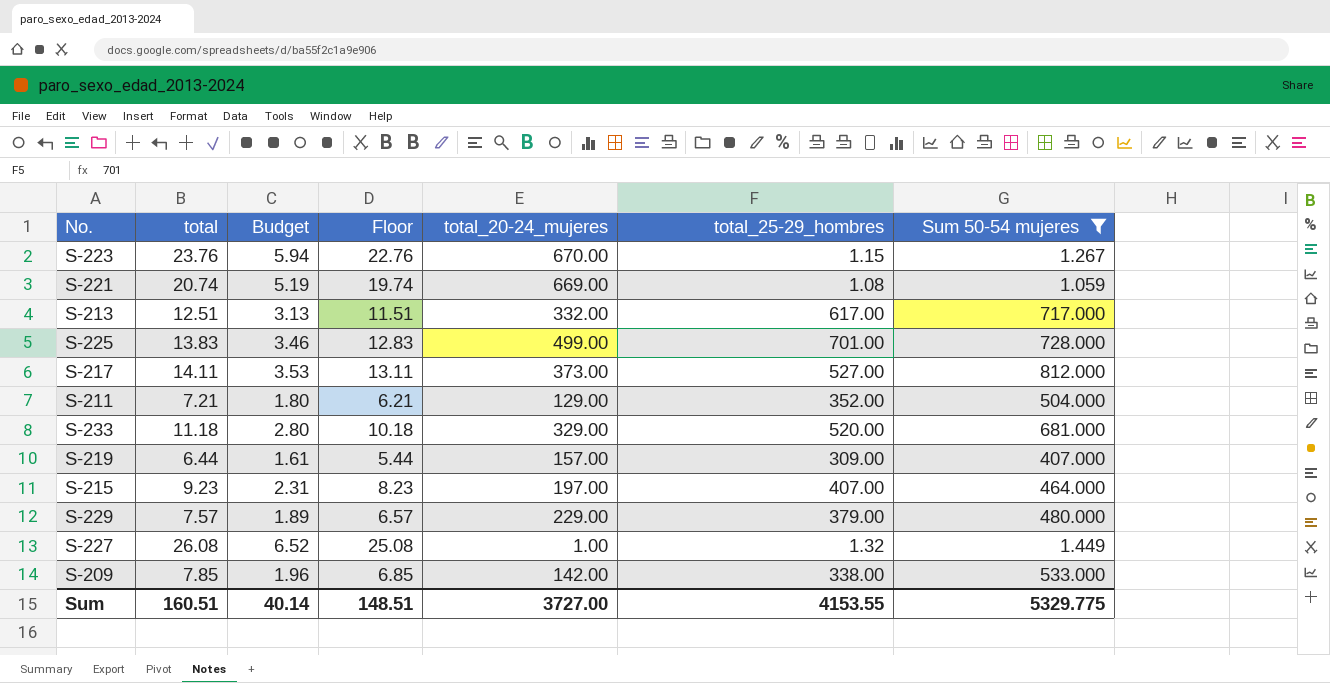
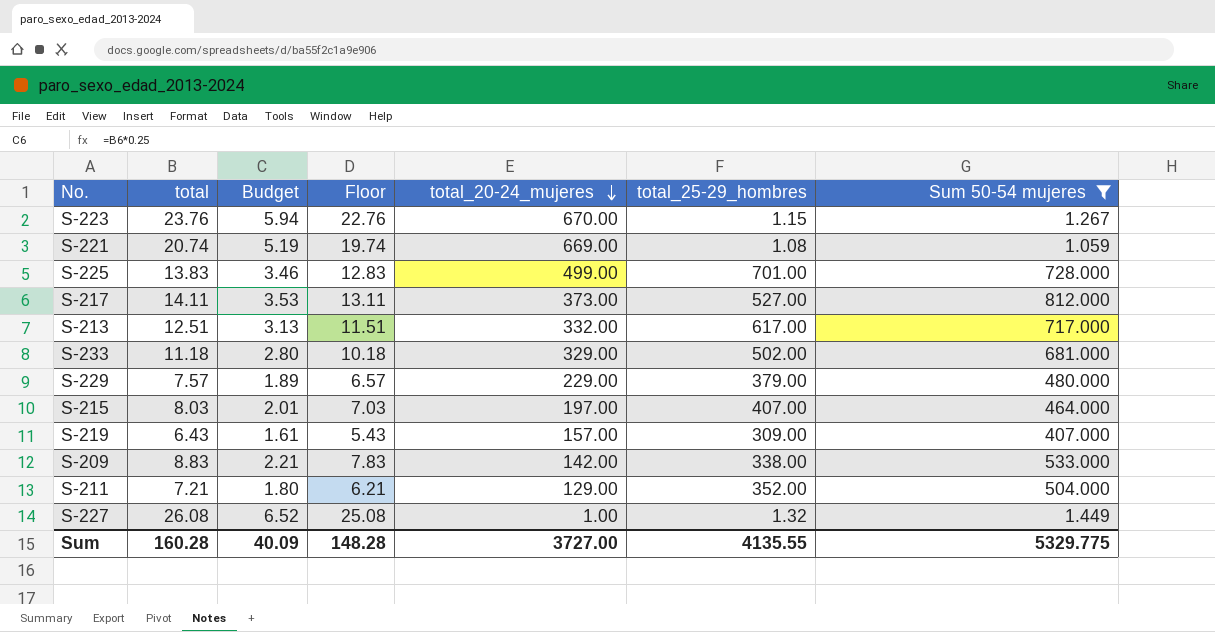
row order: none -> total_20-24_mujeres descending
S-233 | total_25-29_hombres: 520.00 -> 502.00
S-215 | total: 9.23 -> 8.03
S-215 | Budget: 2.31 -> 2.01
S-215 | Floor: 8.23 -> 7.03
S-219 | total: 6.44 -> 6.43
S-219 | Floor: 5.44 -> 5.43
S-209 | total: 7.85 -> 8.83
S-209 | Budget: 1.96 -> 2.21
S-209 | Floor: 6.85 -> 7.83
Sum | total: 160.51 -> 160.28
Sum | Budget: 40.14 -> 40.09
Sum | Floor: 148.51 -> 148.28
Sum | total_25-29_hombres: 4153.55 -> 4135.55

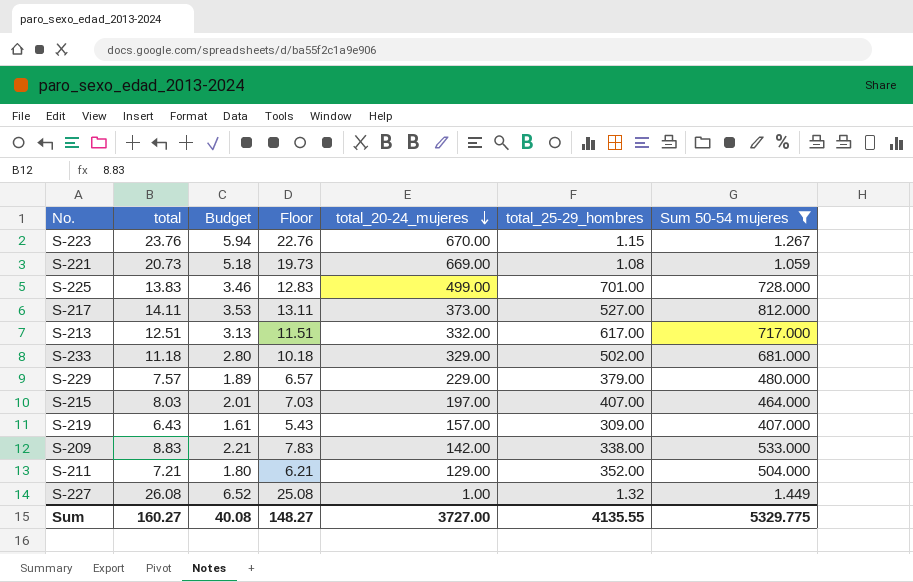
S-221 | total: 20.74 -> 20.73
S-221 | Budget: 5.19 -> 5.18
S-221 | Floor: 19.74 -> 19.73
Sum | total: 160.28 -> 160.27
Sum | Budget: 40.09 -> 40.08
Sum | Floor: 148.28 -> 148.27

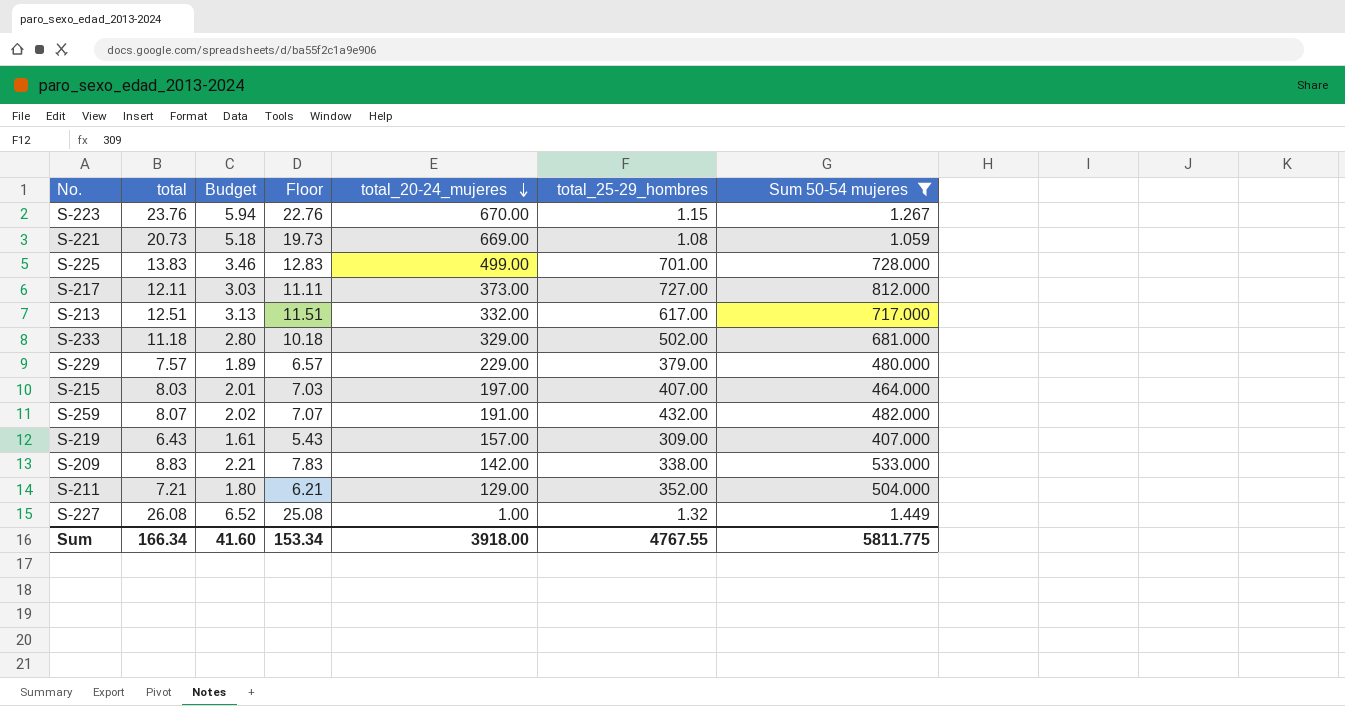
S-217 | total: 14.11 -> 12.11
S-217 | Budget: 3.53 -> 3.03
S-217 | Floor: 13.11 -> 11.11
S-217 | total_25-29_hombres: 527.00 -> 727.00
row S-259: none -> 8.07 | 2.02 | 7.07 | 191.00 | 432.00 | 482.000
Sum | total: 160.27 -> 166.34
Sum | Budget: 40.08 -> 41.60
Sum | Floor: 148.27 -> 153.34
Sum | total_20-24_mujeres: 3727.00 -> 3918.00
Sum | total_25-29_hombres: 4135.55 -> 4767.55
Sum | Sum 50-54 mujeres: 5329.775 -> 5811.775

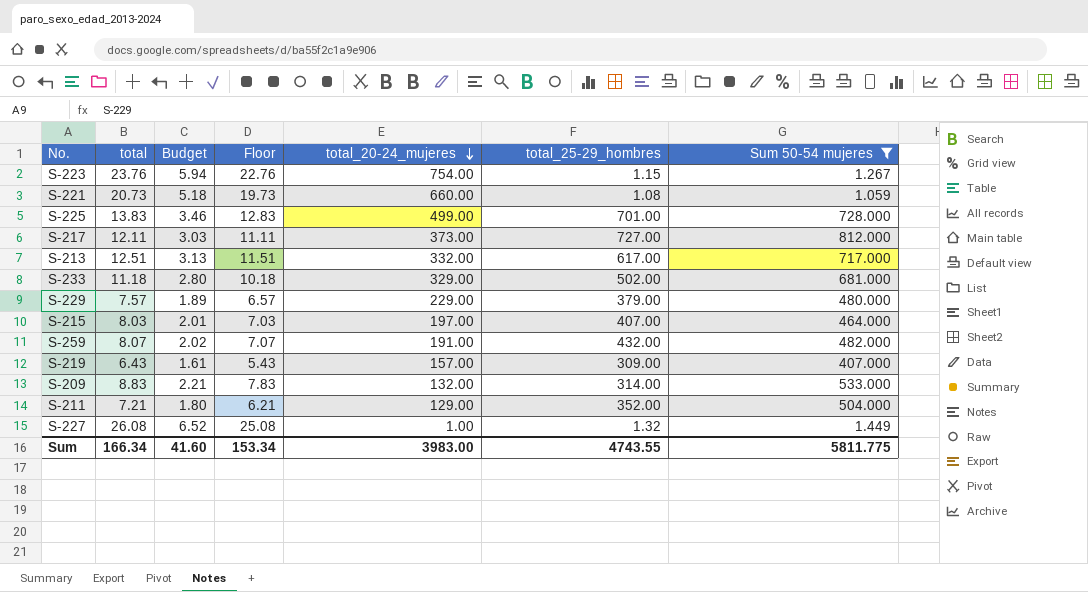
S-223 | total_20-24_mujeres: 670.00 -> 754.00
S-221 | total_20-24_mujeres: 669.00 -> 660.00
S-209 | total_20-24_mujeres: 142.00 -> 132.00
S-209 | total_25-29_hombres: 338.00 -> 314.00
Sum | total_20-24_mujeres: 3918.00 -> 3983.00
Sum | total_25-29_hombres: 4767.55 -> 4743.55

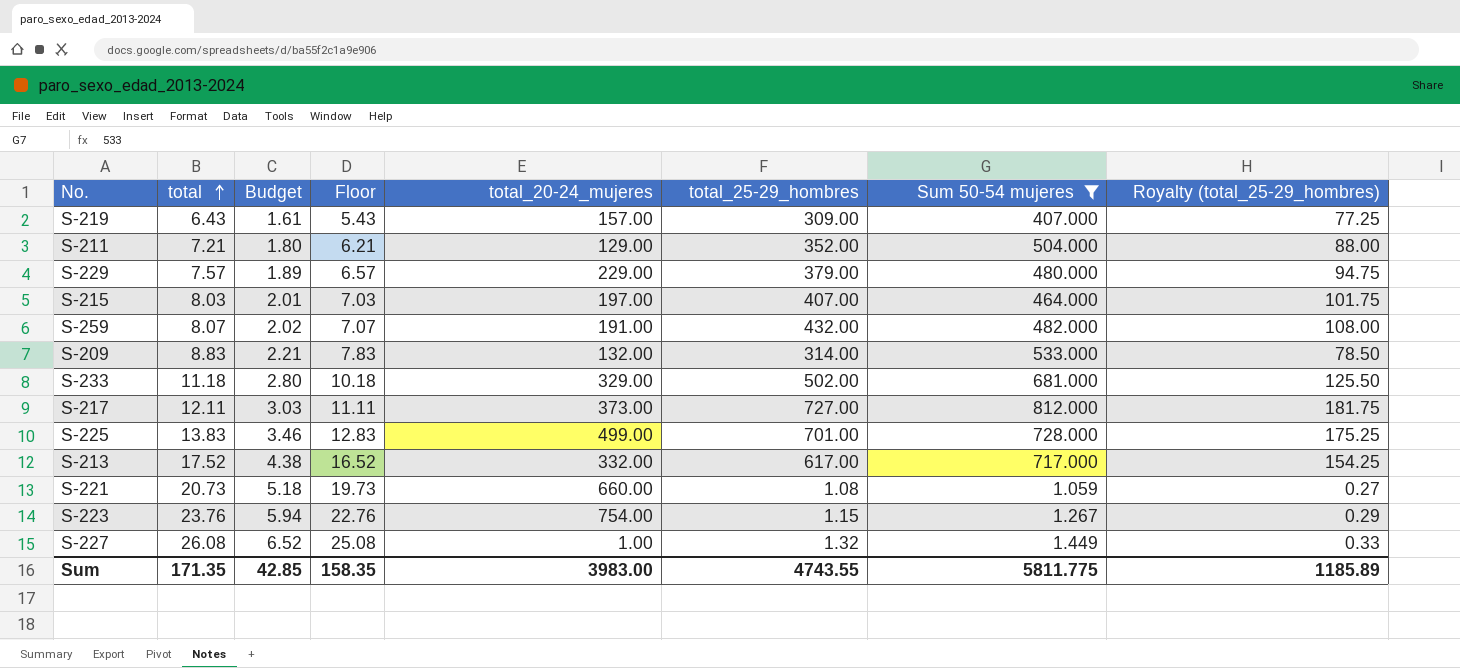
row order: total_20-24_mujeres descending -> total ascending
column Royalty (total_25-29_hombres) | formula: none -> [total_25-29_hombres] * 0.25
S-213 | total: 12.51 -> 17.52
S-213 | Budget: 3.13 -> 4.38
S-213 | Floor: 11.51 -> 16.52
Sum | total: 166.34 -> 171.35
Sum | Budget: 41.60 -> 42.85
Sum | Floor: 153.34 -> 158.35

